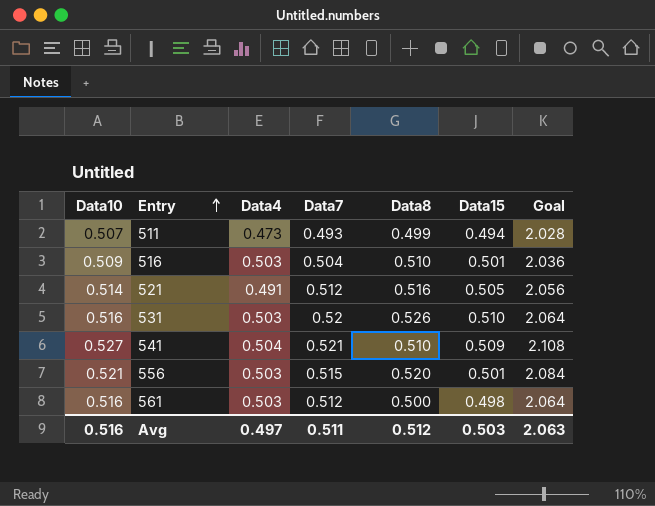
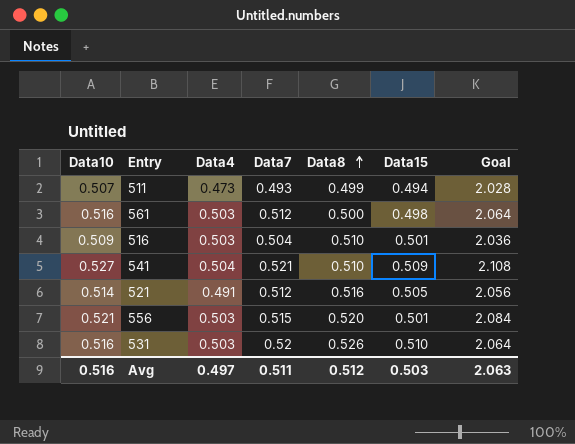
row order: Entry ascending -> Data8 ascending

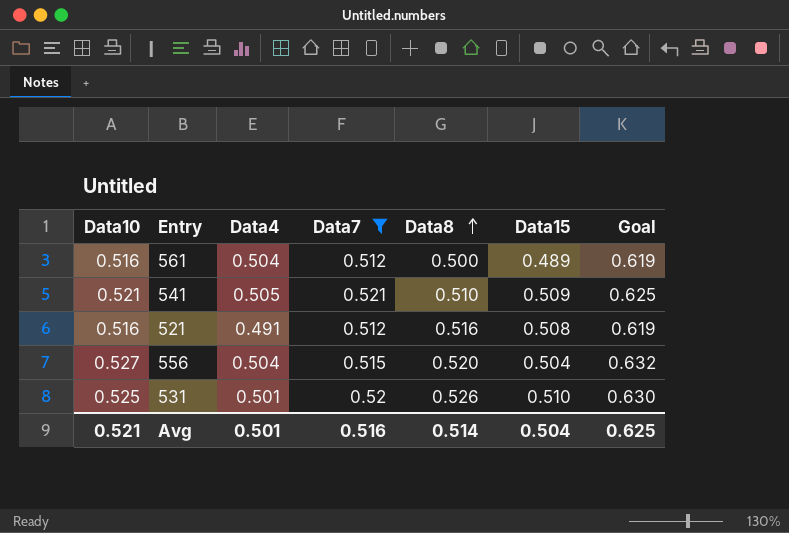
filter: none -> Data7 >= 0.512
column Goal | formula: [Data10] * 4 -> [Data10] * 1.2
561 | Data4: 0.503 -> 0.504
561 | Data15: 0.498 -> 0.489
541 | Data10: 0.527 -> 0.521
541 | Data4: 0.504 -> 0.505
521 | Data10: 0.514 -> 0.516
521 | Data15: 0.505 -> 0.508
556 | Data10: 0.521 -> 0.527
556 | Data4: 0.503 -> 0.504
556 | Data15: 0.501 -> 0.504
531 | Data10: 0.516 -> 0.525
531 | Data4: 0.503 -> 0.501
Avg | Data10: 0.516 -> 0.521
Avg | Data4: 0.497 -> 0.501
Avg | Data7: 0.511 -> 0.516
Avg | Data8: 0.512 -> 0.514
Avg | Data15: 0.503 -> 0.504
Avg | Goal: 2.063 -> 0.625

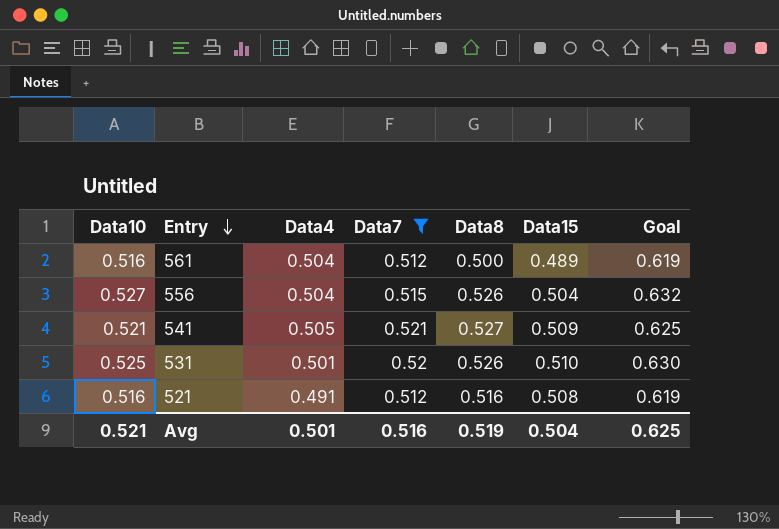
row order: Data8 ascending -> Entry descending
556 | Data8: 0.520 -> 0.526
541 | Data8: 0.510 -> 0.527
Avg | Data8: 0.514 -> 0.519

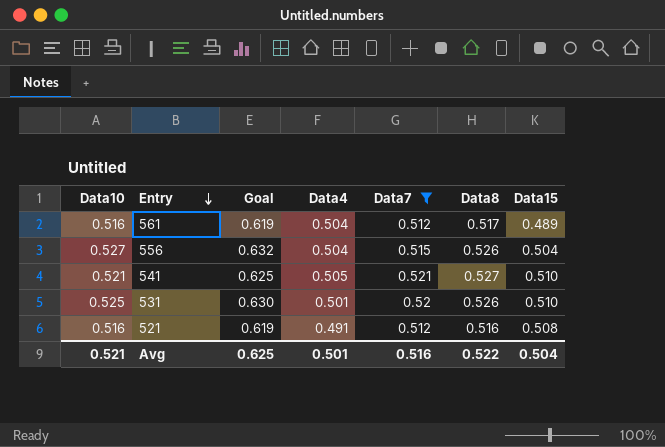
column Goal | position: 7 -> 3
561 | Data8: 0.500 -> 0.517
541 | Data15: 0.509 -> 0.510
Avg | Data8: 0.519 -> 0.522

